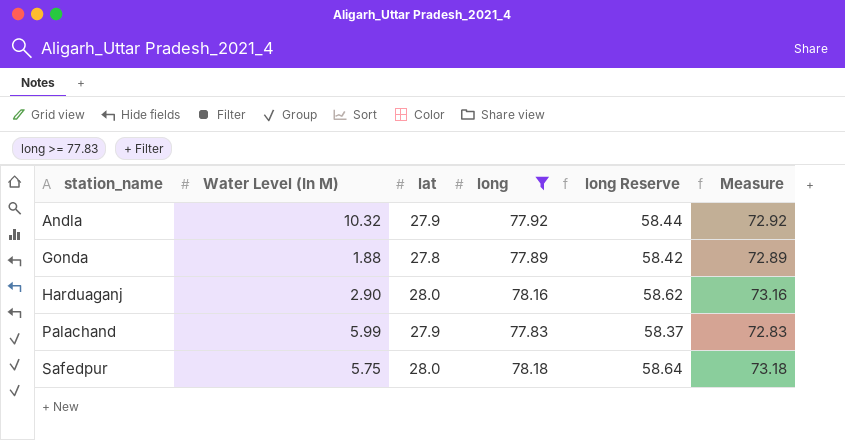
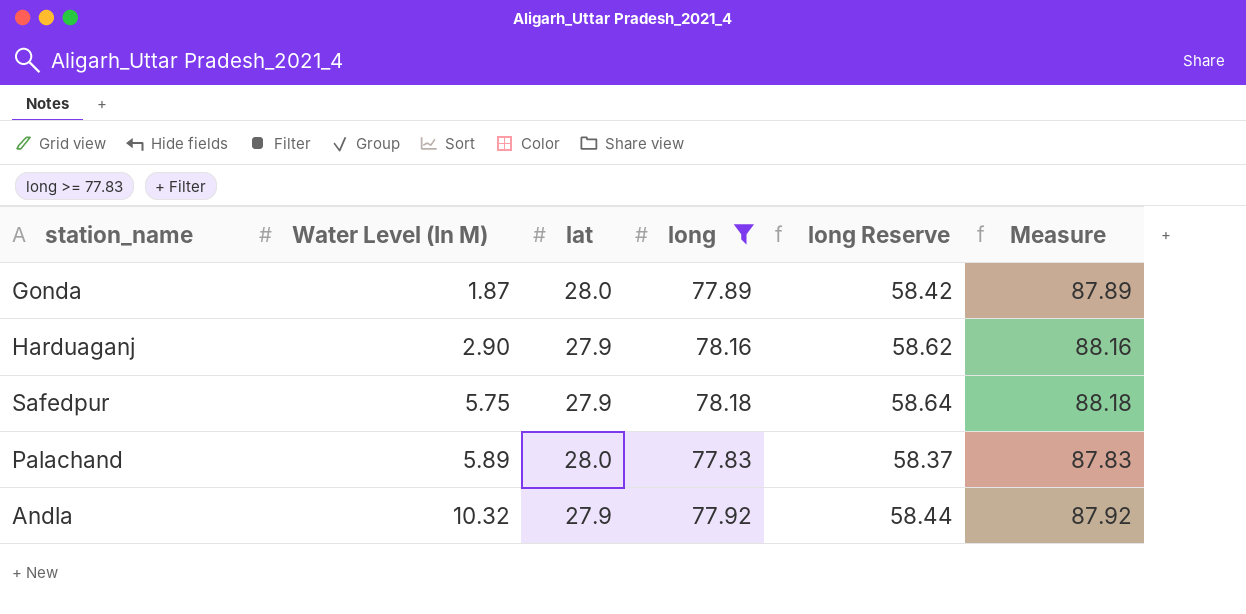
row order: station_name ascending -> Water Level (In M) ascending
column Measure | formula: [long] - 5 -> [long] + 10
Gonda | Water Level (In M): 1.88 -> 1.87
Gonda | lat: 27.8 -> 28.0
Harduaganj | lat: 28.0 -> 27.9
Safedpur | lat: 28.0 -> 27.9
Palachand | Water Level (In M): 5.99 -> 5.89
Palachand | lat: 27.9 -> 28.0

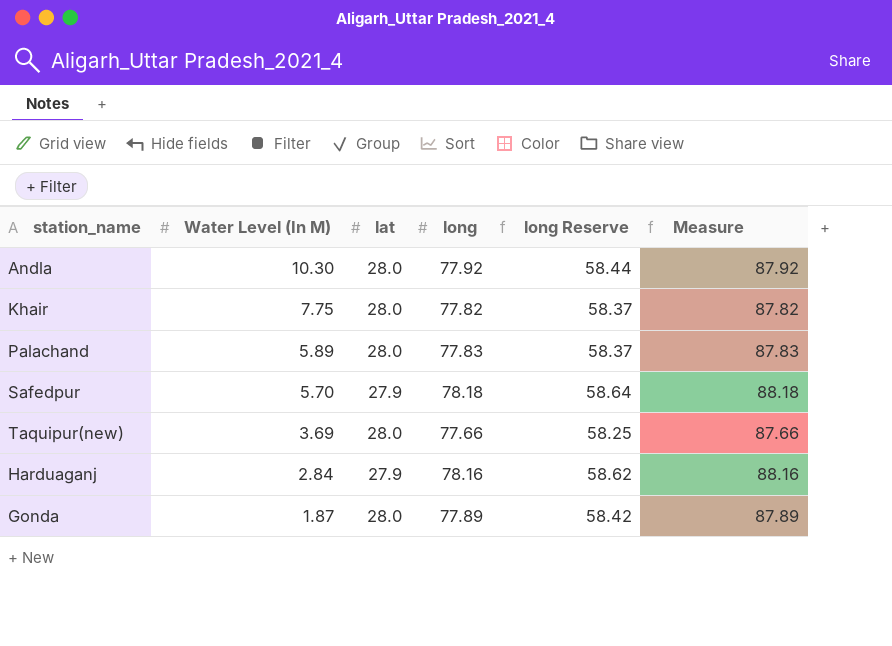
filter: long >= 77.83 -> none
row order: Water Level (In M) ascending -> Water Level (In M) descending
Andla | Water Level (In M): 10.32 -> 10.30
Andla | lat: 27.9 -> 28.0
Safedpur | Water Level (In M): 5.75 -> 5.70
Harduaganj | Water Level (In M): 2.90 -> 2.84

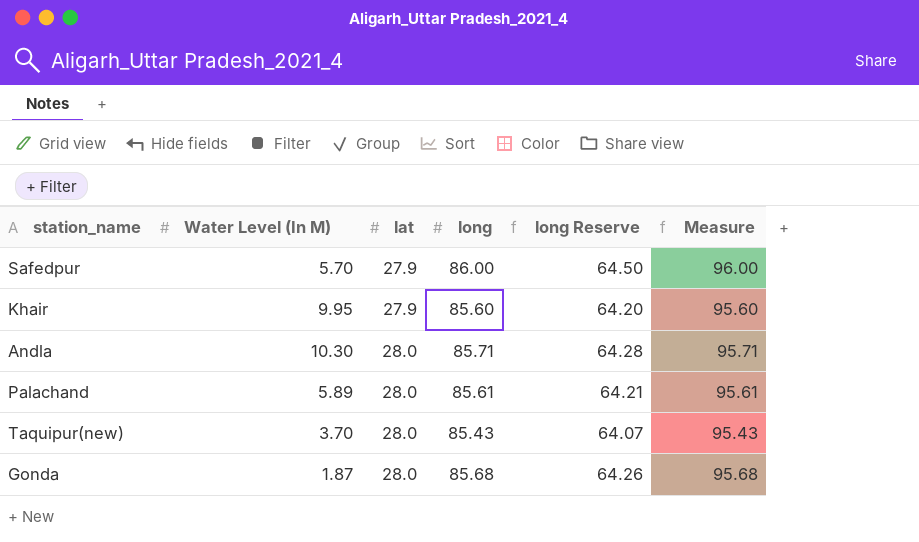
row order: Water Level (In M) descending -> lat ascending
row Harduaganj: 2.84 | 27.9 | 78.16 | 58.62 | 88.16 -> none
Safedpur | long: 78.18 -> 86.00
Safedpur | long Reserve: 58.64 -> 64.50
Safedpur | Measure: 88.18 -> 96.00
Khair | Water Level (In M): 7.75 -> 9.95
Khair | lat: 28.0 -> 27.9
Khair | long: 77.82 -> 85.60
Khair | long Reserve: 58.37 -> 64.20
Khair | Measure: 87.82 -> 95.60
Andla | long: 77.92 -> 85.71
Andla | long Reserve: 58.44 -> 64.28
Andla | Measure: 87.92 -> 95.71
Palachand | long: 77.83 -> 85.61
Palachand | long Reserve: 58.37 -> 64.21
Palachand | Measure: 87.83 -> 95.61
Taquipur(new) | Water Level (In M): 3.69 -> 3.70
Taquipur(new) | long: 77.66 -> 85.43
Taquipur(new) | long Reserve: 58.25 -> 64.07
Taquipur(new) | Measure: 87.66 -> 95.43
Gonda | long: 77.89 -> 85.68
Gonda | long Reserve: 58.42 -> 64.26
Gonda | Measure: 87.89 -> 95.68

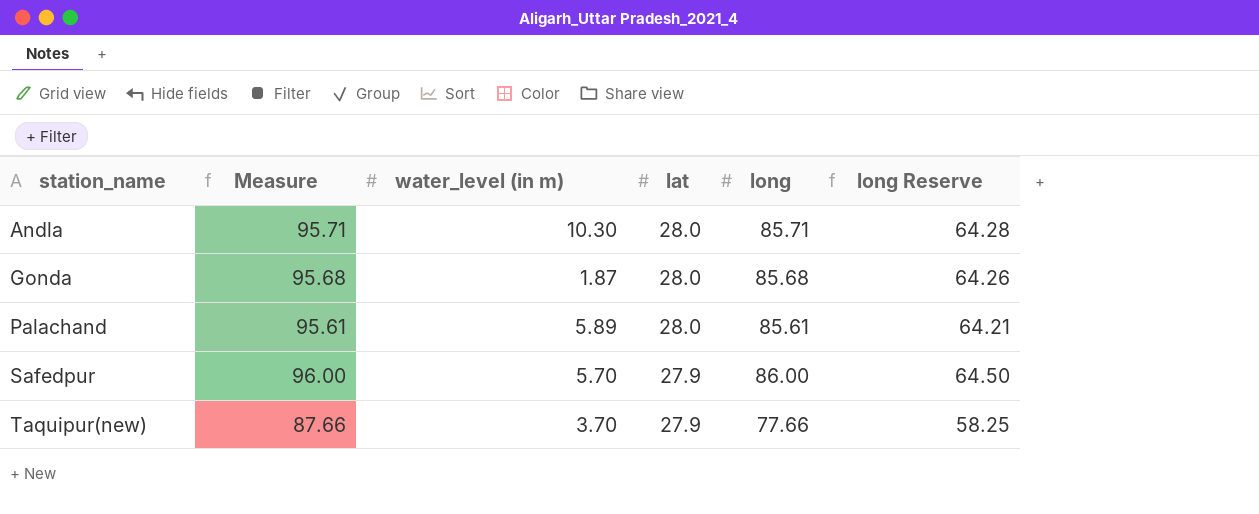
row order: lat ascending -> station_name ascending
column Measure | position: 6 -> 2
column name: Water Level (In M) -> water_level (in m)
row Khair: 9.95 | 27.9 | 85.60 | 64.20 | 95.60 -> none
Taquipur(new) | Measure: 95.43 -> 87.66
Taquipur(new) | lat: 28.0 -> 27.9
Taquipur(new) | long: 85.43 -> 77.66
Taquipur(new) | long Reserve: 64.07 -> 58.25

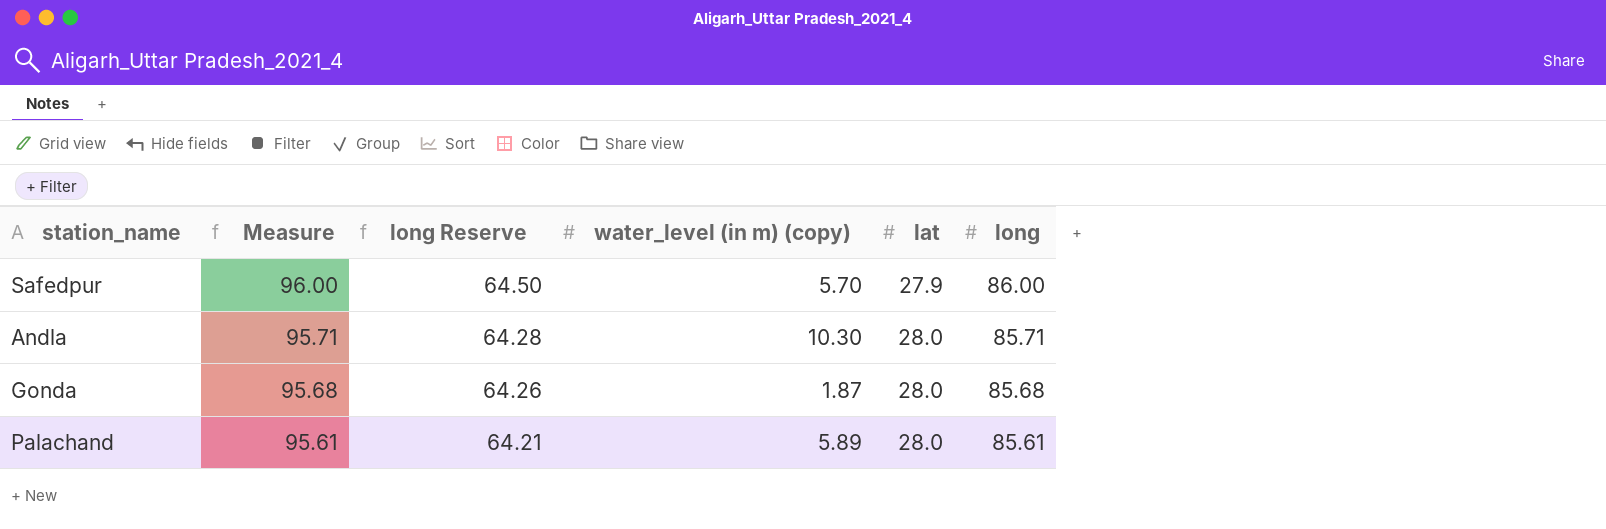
row order: station_name ascending -> Measure descending
column long Reserve | position: 6 -> 3
column name: water_level (in m) -> water_level (in m) (copy)
row Taquipur(new): 87.66 | 3.70 | 27.9 | 77.66 | 58.25 -> none

